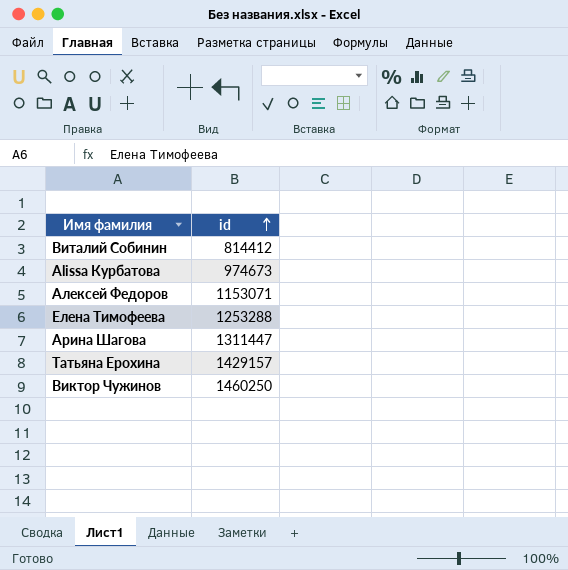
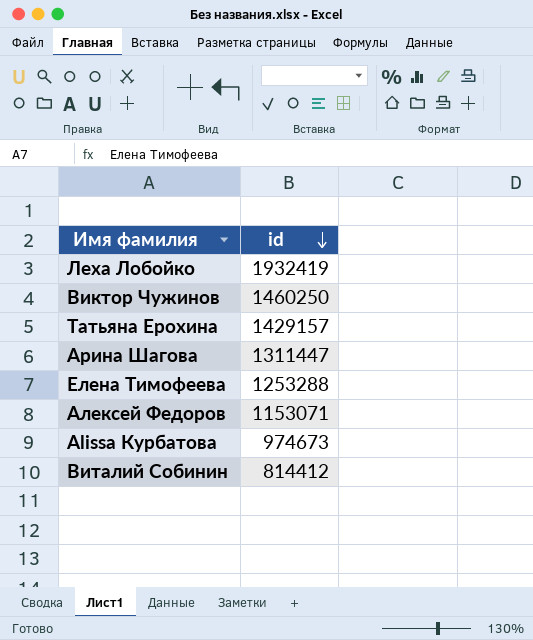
row order: id ascending -> id descending
row Леха Лобойко: none -> 1932419

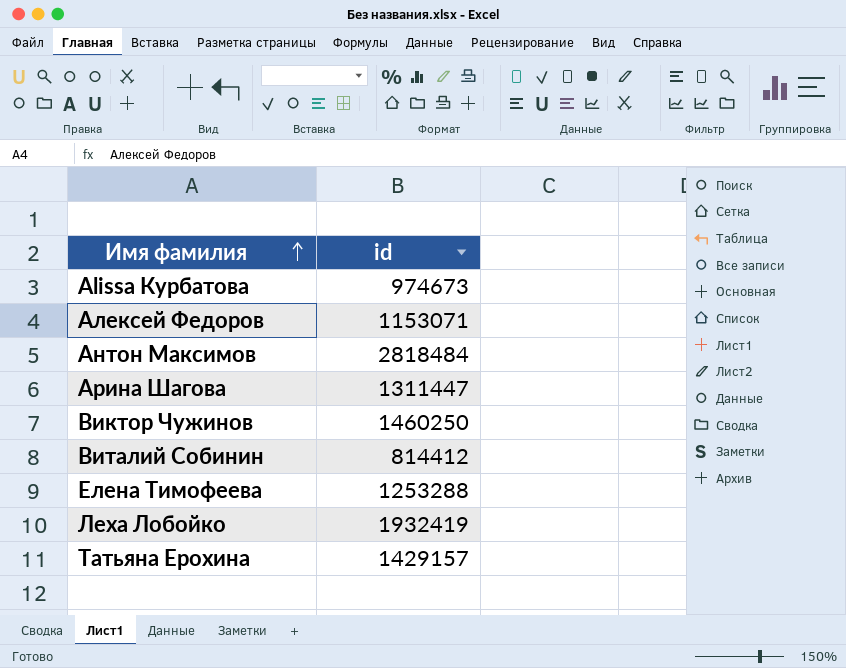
row order: id descending -> Имя фамилия ascending
row Антон Максимов: none -> 2818484

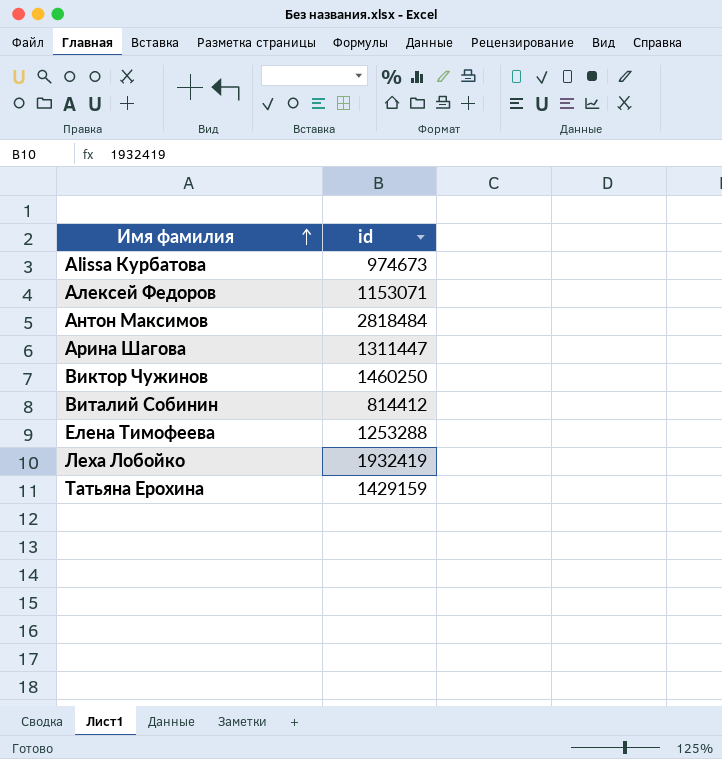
Татьяна Ерохина | id: 1429157 -> 1429159

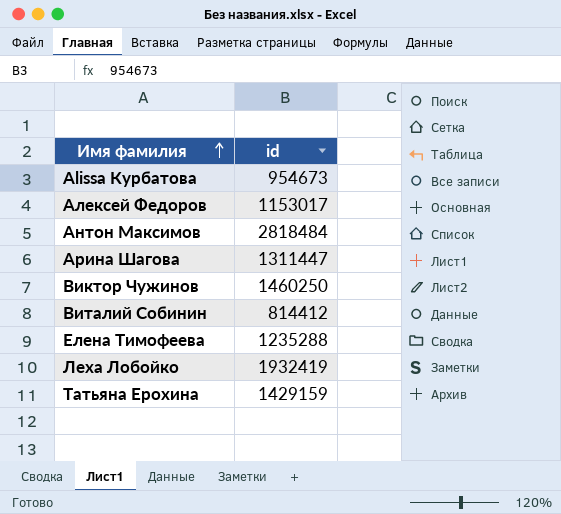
Alissa Курбатова | id: 974673 -> 954673
Алексей Федоров | id: 1153071 -> 1153017
Елена Тимофеева | id: 1253288 -> 1235288

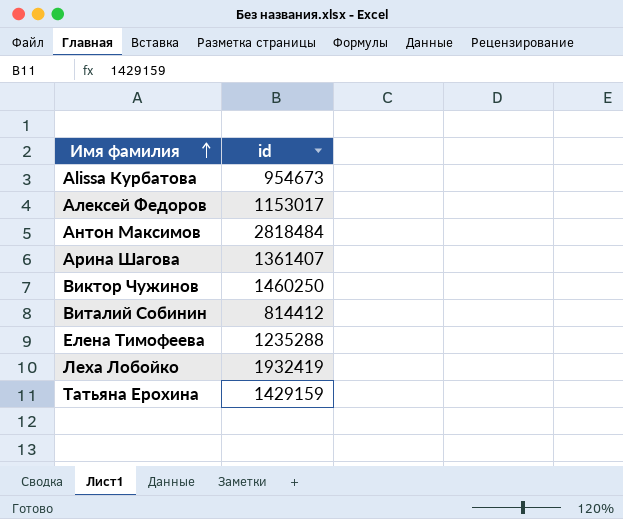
Арина Шагова | id: 1311447 -> 1361407

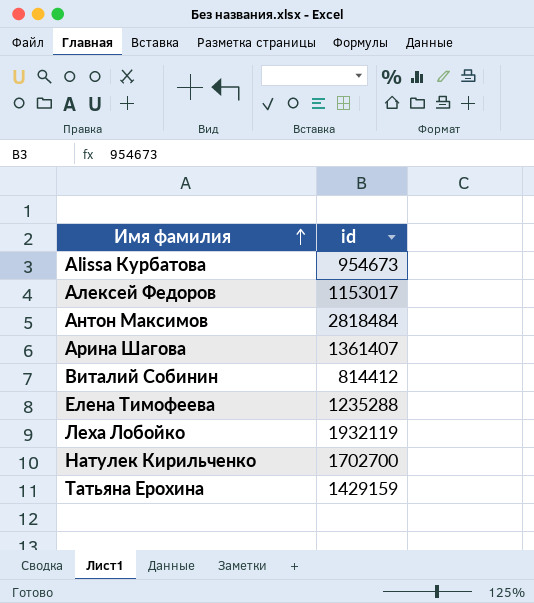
row Виктор Чужинов: 1460250 -> none
Леха Лобойко | id: 1932419 -> 1932119
row Натулек Кирильченко: none -> 1702700

